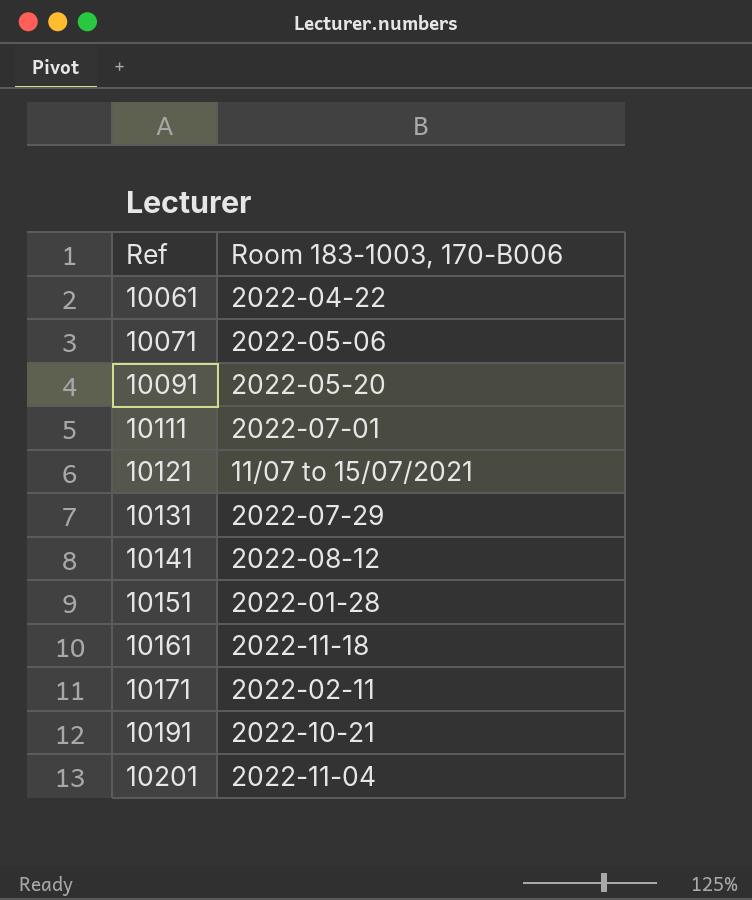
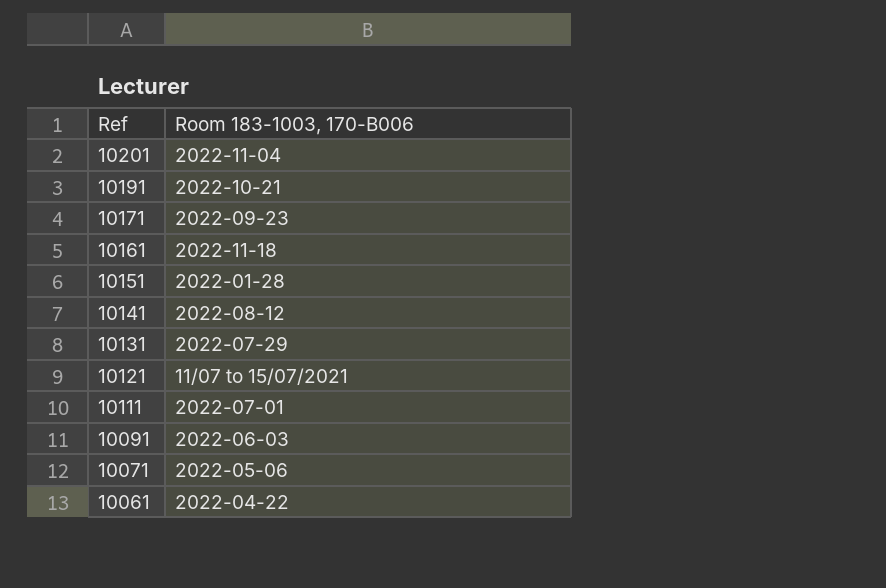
row order: Ref ascending -> Ref descending
10171 | Room 183-1003, 170-B006: 2022-02-11 -> 2022-09-23
10091 | Room 183-1003, 170-B006: 2022-05-20 -> 2022-06-03

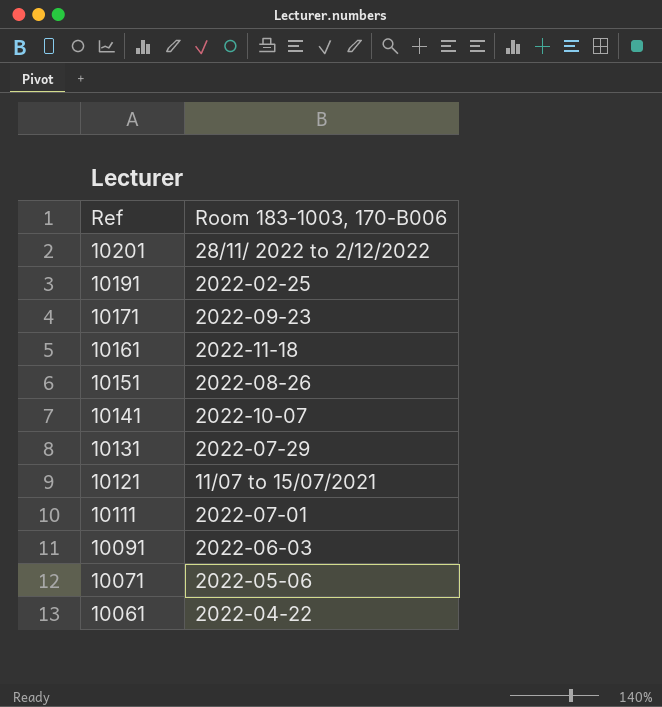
10201 | Room 183-1003, 170-B006: 2022-11-04 -> 28/11/ 2022 to 2/12/2022
10191 | Room 183-1003, 170-B006: 2022-10-21 -> 2022-02-25
10151 | Room 183-1003, 170-B006: 2022-01-28 -> 2022-08-26
10141 | Room 183-1003, 170-B006: 2022-08-12 -> 2022-10-07

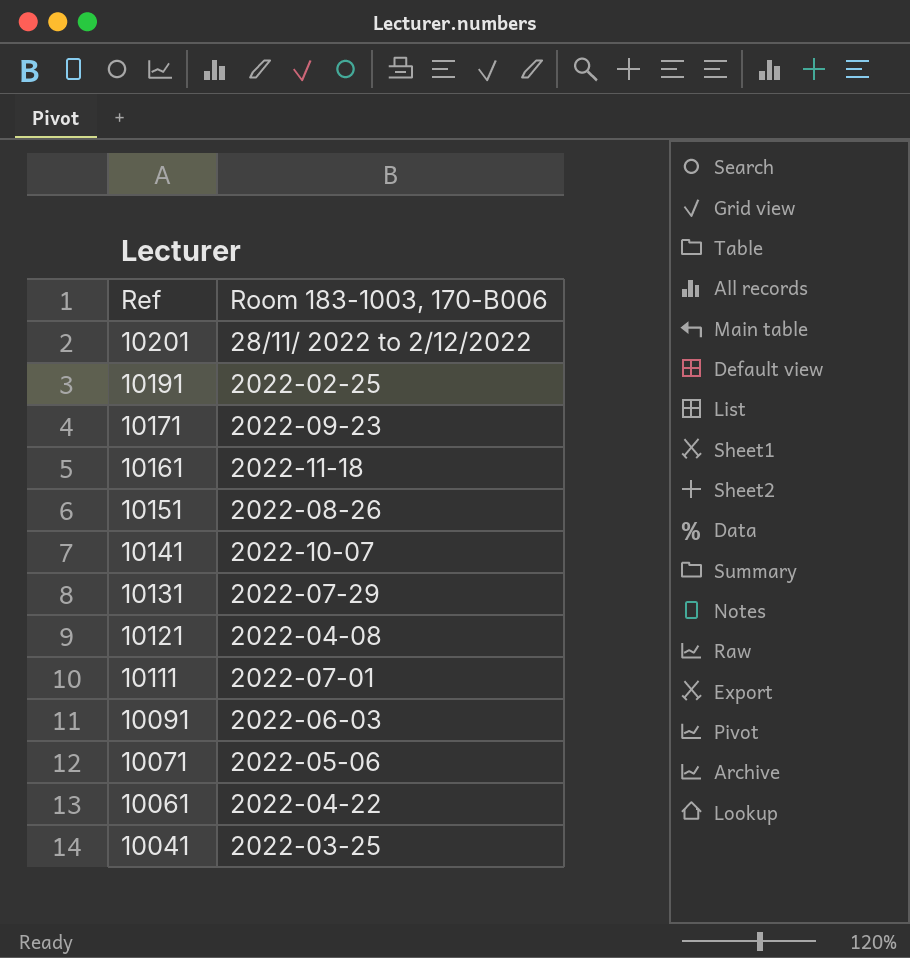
10121 | Room 183-1003, 170-B006: 11/07 to 15/07/2021 -> 2022-04-08
row 10041: none -> 2022-03-25

